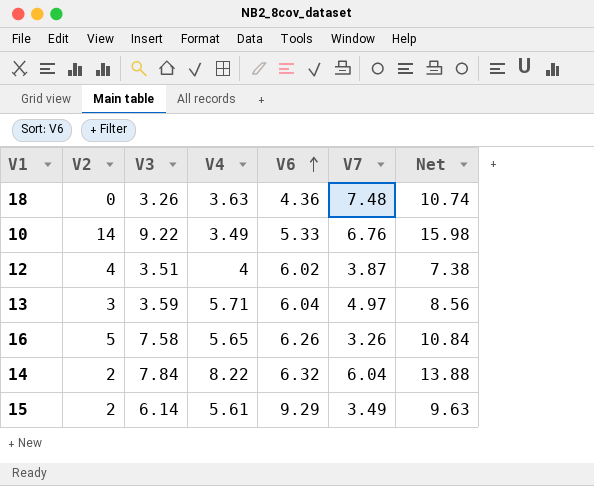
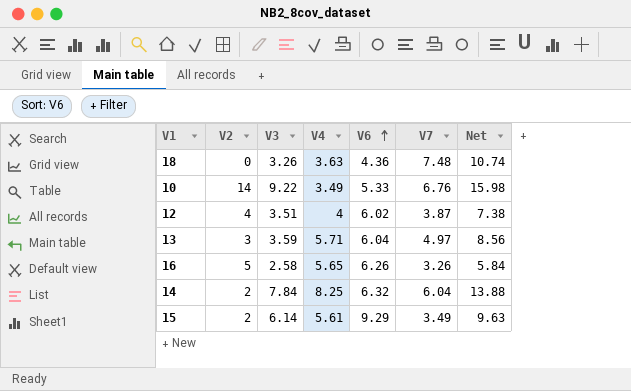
16 | V3: 7.58 -> 2.58
16 | Net: 10.84 -> 5.84
14 | V4: 8.22 -> 8.25

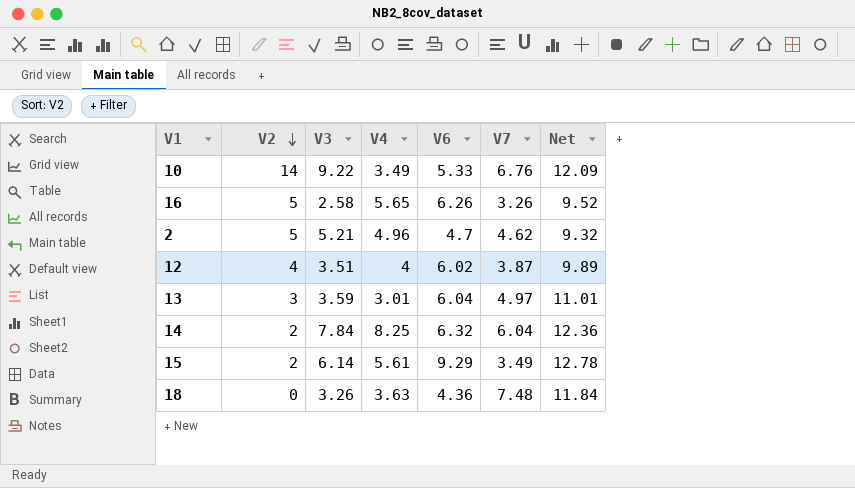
row order: V6 ascending -> V2 descending
column Net | formula: [V3] + [V7] -> [V6] + [V7]
row 2: none -> 5 | 5.21 | 4.96 | 4.7 | 4.62 | 9.32
13 | V4: 5.71 -> 3.01

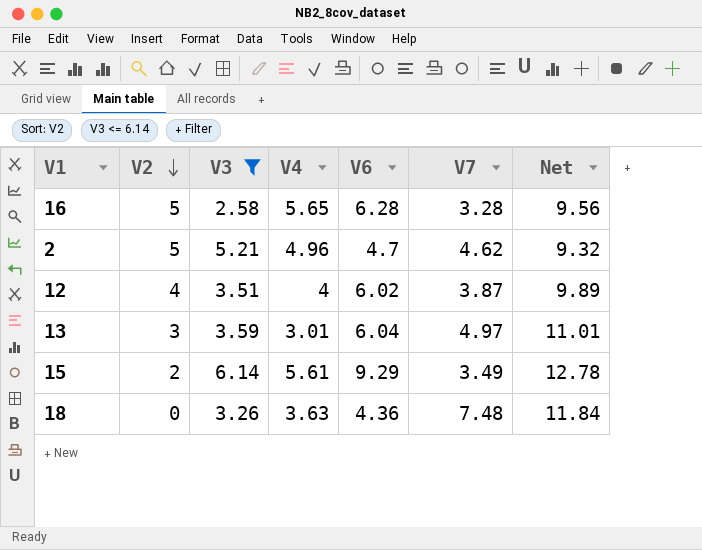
filter: none -> V3 <= 6.14
16 | V6: 6.26 -> 6.28
16 | V7: 3.26 -> 3.28
16 | Net: 9.52 -> 9.56

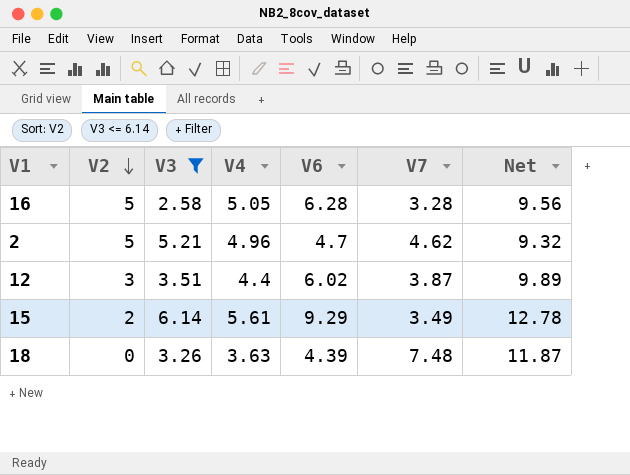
row 13: 3 | 3.59 | 3.01 | 6.04 | 4.97 | 11.01 -> none
16 | V4: 5.65 -> 5.05
12 | V2: 4 -> 3
12 | V4: 4 -> 4.4
18 | V6: 4.36 -> 4.39
18 | Net: 11.84 -> 11.87

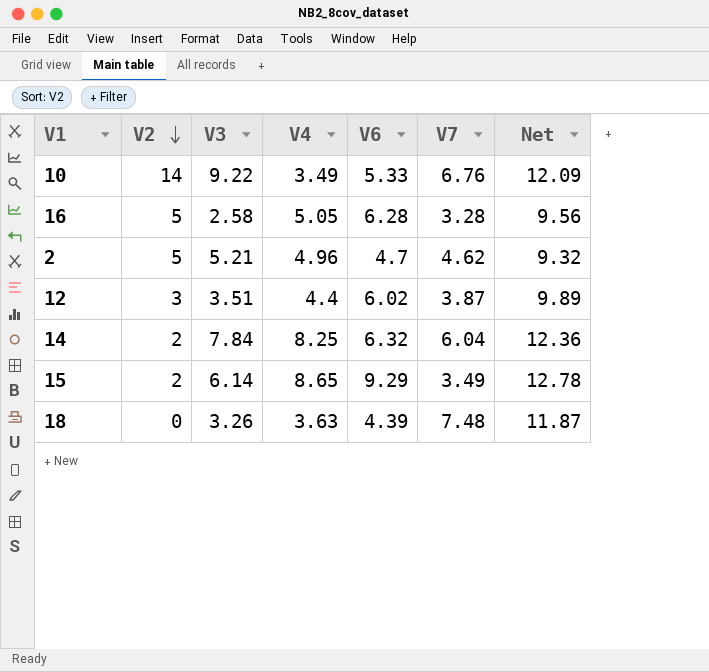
filter: V3 <= 6.14 -> none
15 | V4: 5.61 -> 8.65

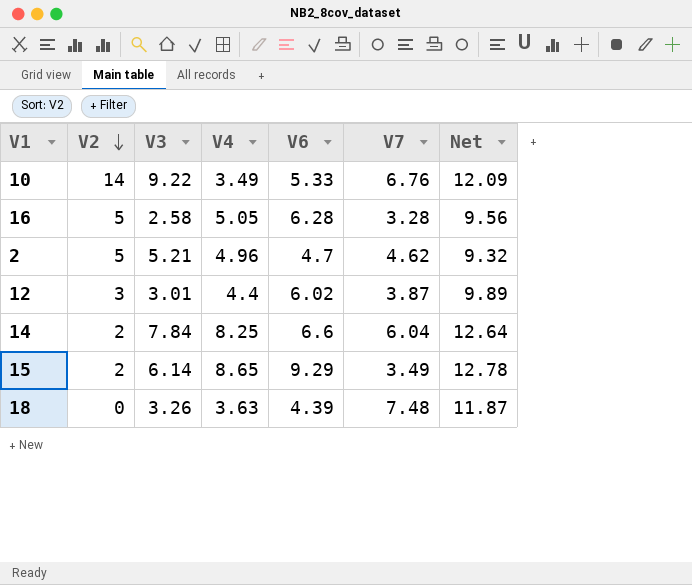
12 | V3: 3.51 -> 3.01
14 | V6: 6.32 -> 6.6
14 | Net: 12.36 -> 12.64

